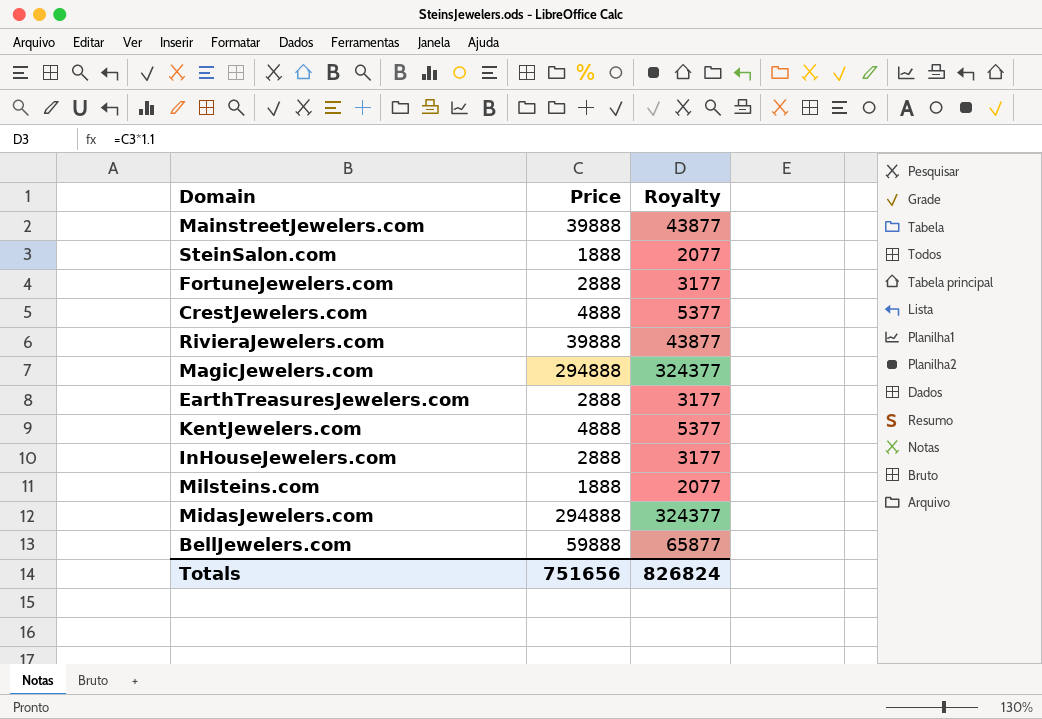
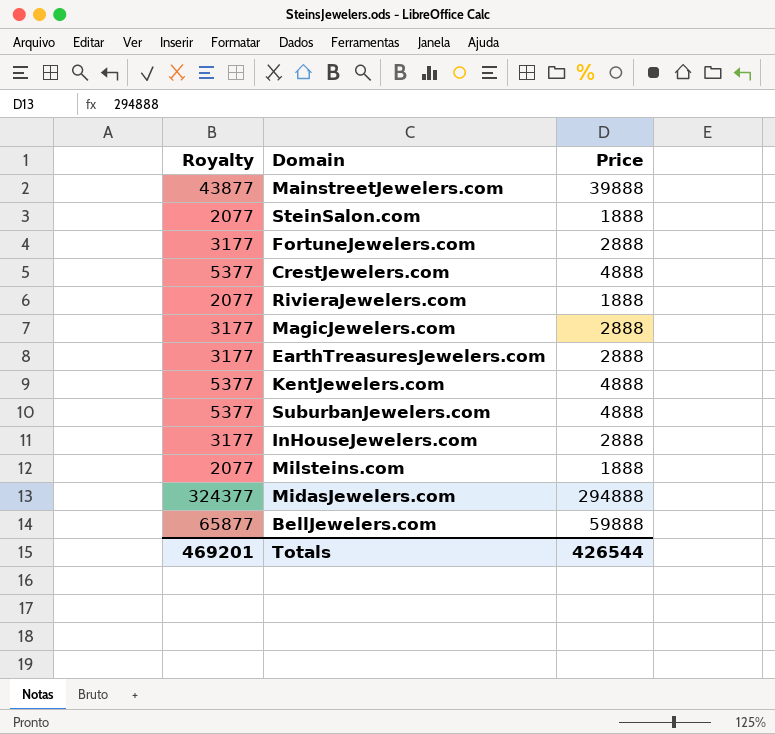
column Royalty | position: 3 -> 1
RivieraJewelers.com | Royalty: 43877 -> 2077
RivieraJewelers.com | Price: 39888 -> 1888
MagicJewelers.com | Royalty: 324377 -> 3177
MagicJewelers.com | Price: 294888 -> 2888
row SuburbanJewelers.com: none -> 5377 | 4888
Totals | Royalty: 826824 -> 469201
Totals | Price: 751656 -> 426544

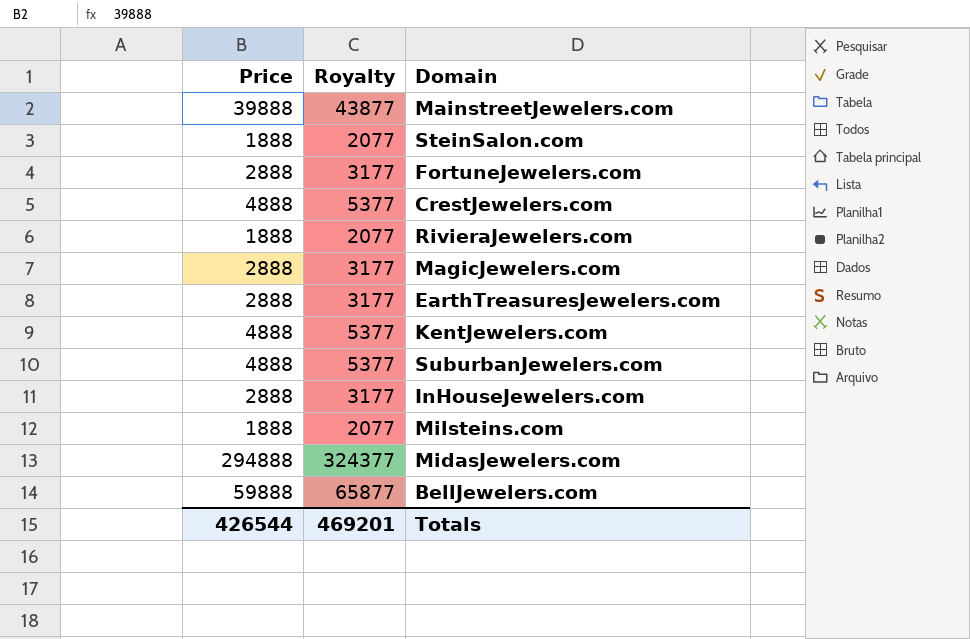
column Price | position: 3 -> 1

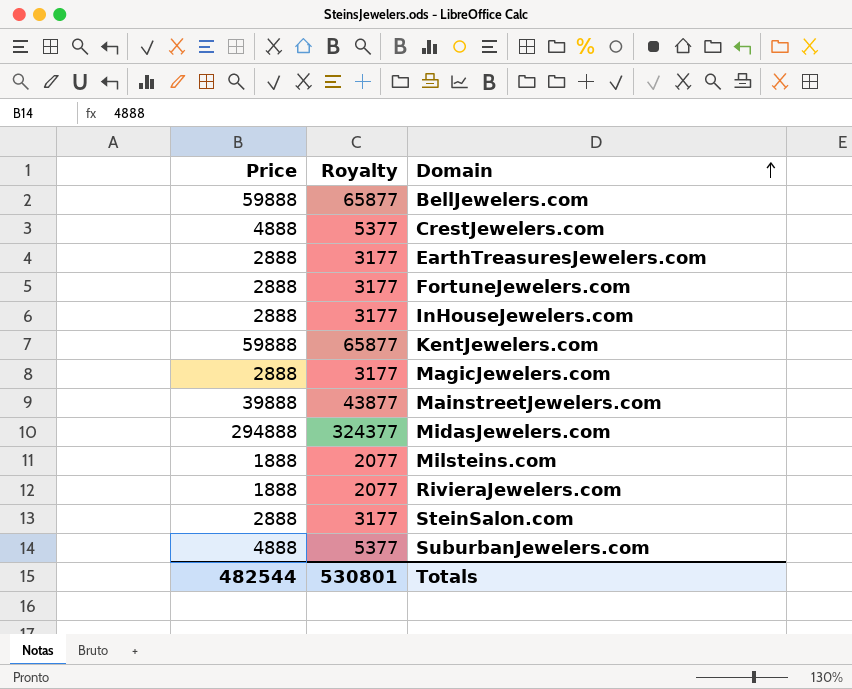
row order: none -> Domain ascending
KentJewelers.com | Price: 4888 -> 59888
KentJewelers.com | Royalty: 5377 -> 65877
SteinSalon.com | Price: 1888 -> 2888
SteinSalon.com | Royalty: 2077 -> 3177
Totals | Price: 426544 -> 482544
Totals | Royalty: 469201 -> 530801

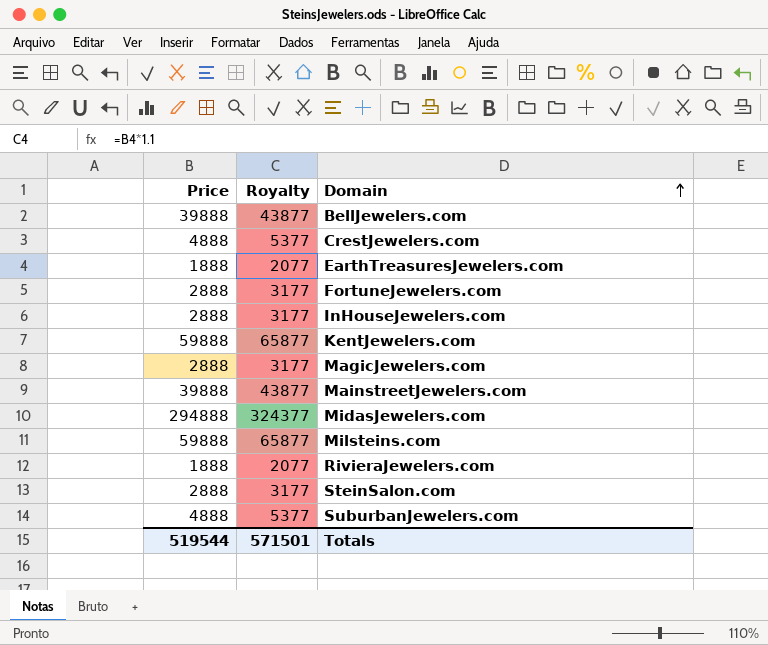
BellJewelers.com | Price: 59888 -> 39888
BellJewelers.com | Royalty: 65877 -> 43877
EarthTreasuresJewelers.com | Price: 2888 -> 1888
EarthTreasuresJewelers.com | Royalty: 3177 -> 2077
Milsteins.com | Price: 1888 -> 59888
Milsteins.com | Royalty: 2077 -> 65877
Totals | Price: 482544 -> 519544
Totals | Royalty: 530801 -> 571501

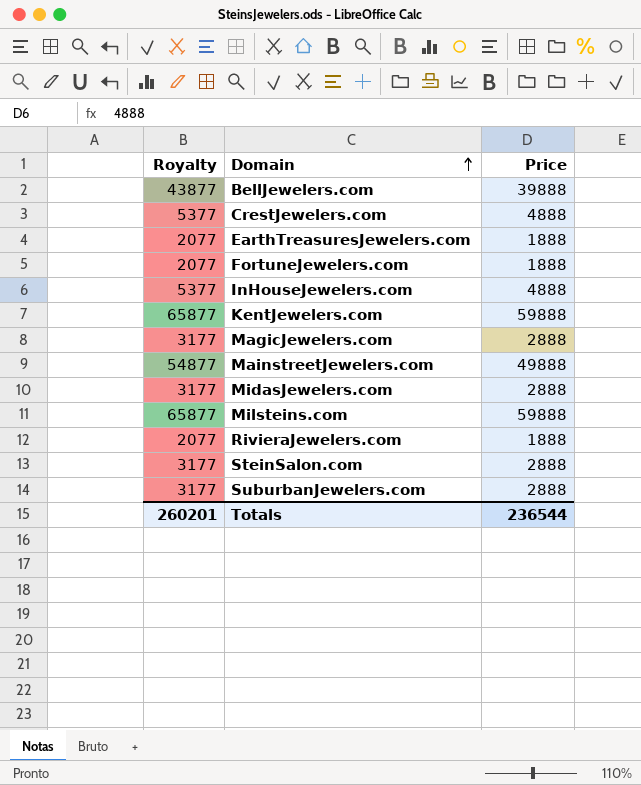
column Price | position: 1 -> 3
FortuneJewelers.com | Royalty: 3177 -> 2077
FortuneJewelers.com | Price: 2888 -> 1888
InHouseJewelers.com | Royalty: 3177 -> 5377
InHouseJewelers.com | Price: 2888 -> 4888
MainstreetJewelers.com | Royalty: 43877 -> 54877
MainstreetJewelers.com | Price: 39888 -> 49888
MidasJewelers.com | Royalty: 324377 -> 3177
MidasJewelers.com | Price: 294888 -> 2888
SuburbanJewelers.com | Royalty: 5377 -> 3177
SuburbanJewelers.com | Price: 4888 -> 2888
Totals | Royalty: 571501 -> 260201
Totals | Price: 519544 -> 236544

